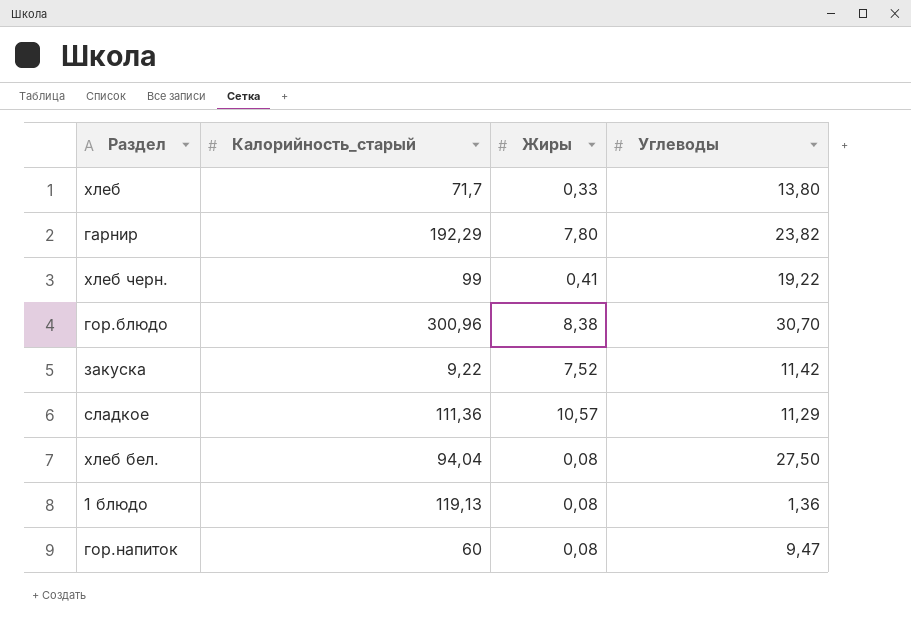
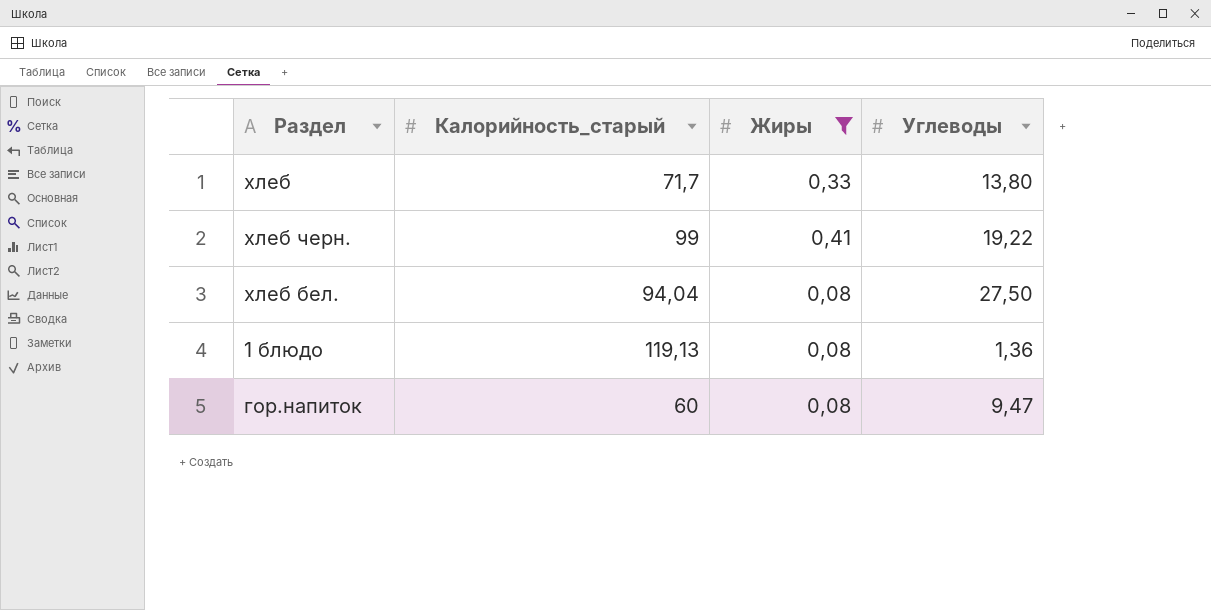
filter: none -> Жиры <= 0,41

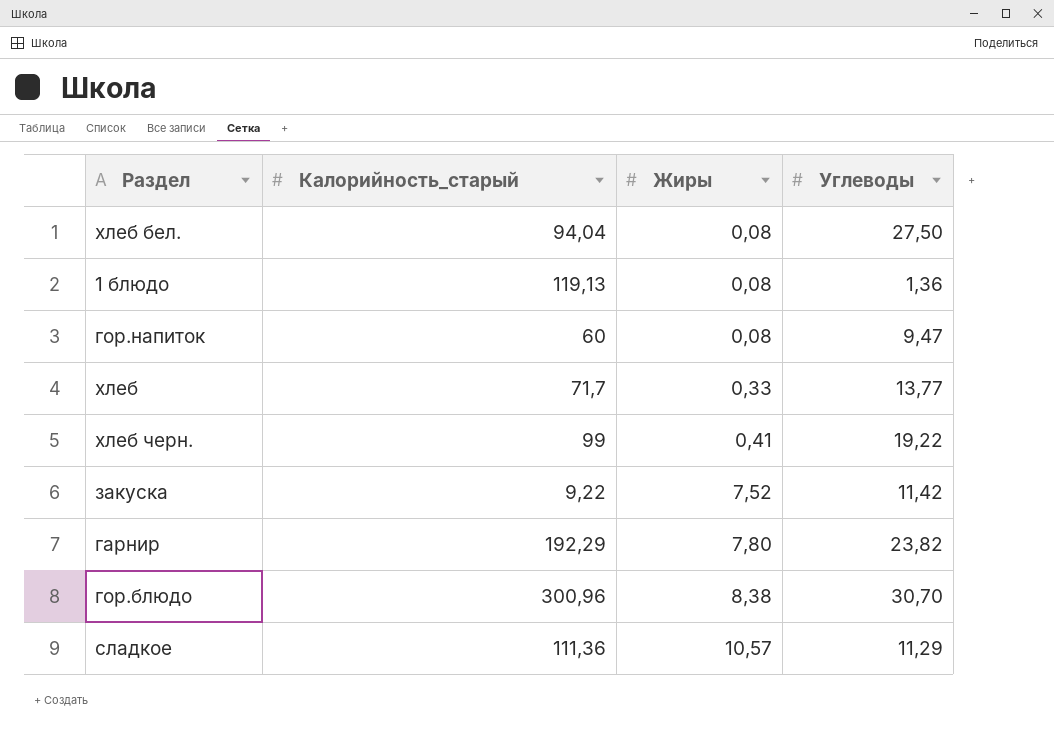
filter: Жиры <= 0,41 -> none
row order: none -> Жиры ascending
хлеб | Углеводы: 13,80 -> 13,77

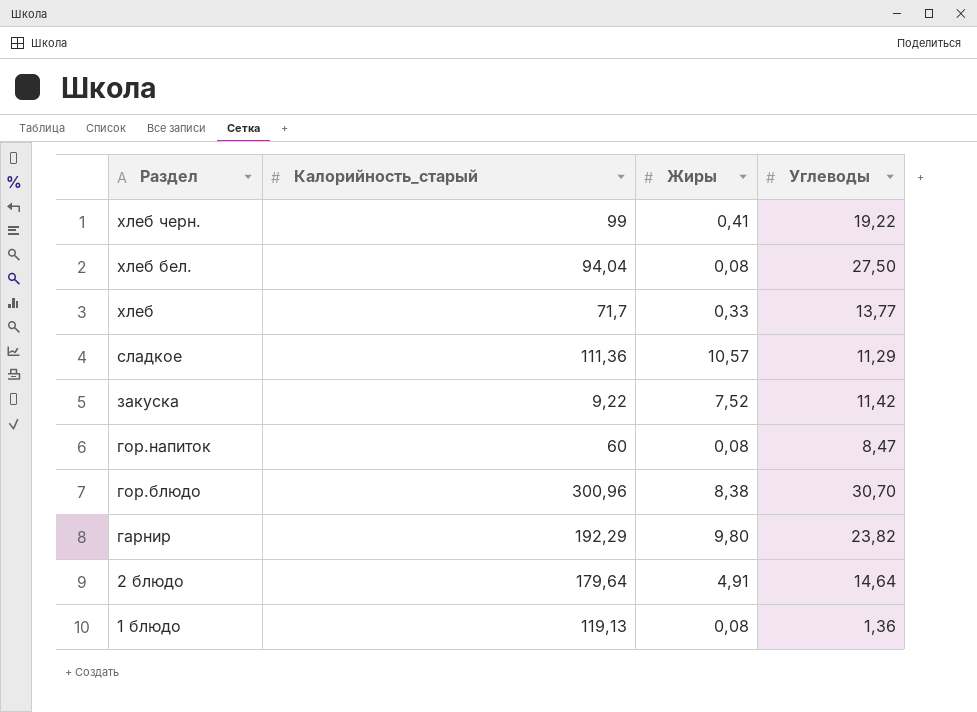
row order: Жиры ascending -> Раздел descending
гор.напиток | Углеводы: 9,47 -> 8,47
гарнир | Жиры: 7,80 -> 9,80
row 2 блюдо: none -> 179,64 | 4,91 | 14,64

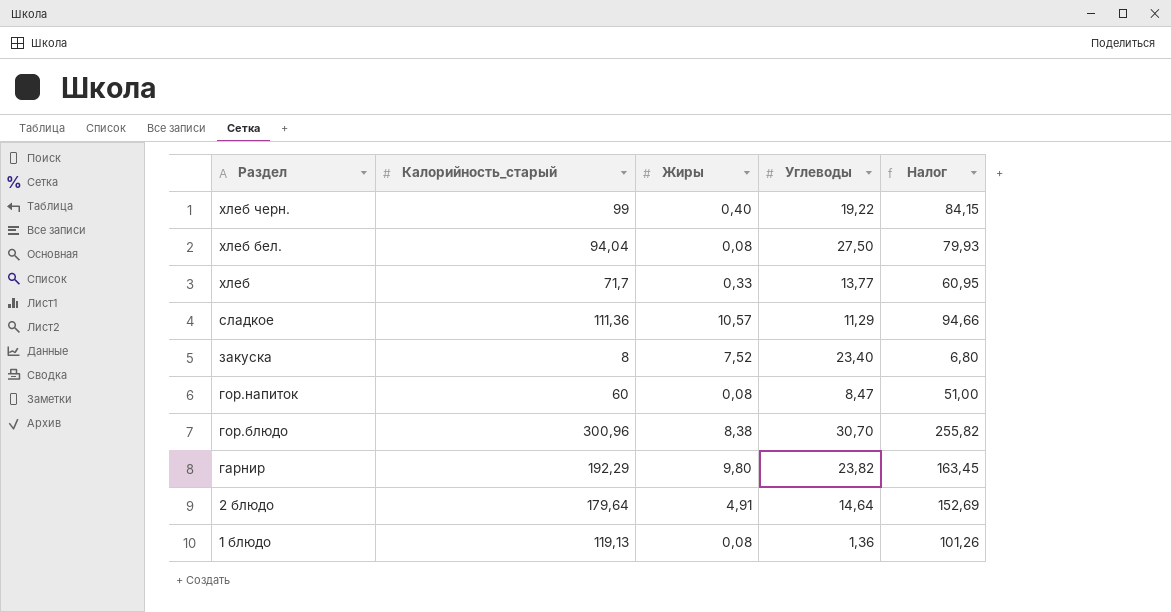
column Налог | formula: none -> [Калорийность_старый] * 0,85
хлеб черн. | Жиры: 0,41 -> 0,40
закуска | Калорийность_старый: 9,22 -> 8
закуска | Углеводы: 11,42 -> 23,40

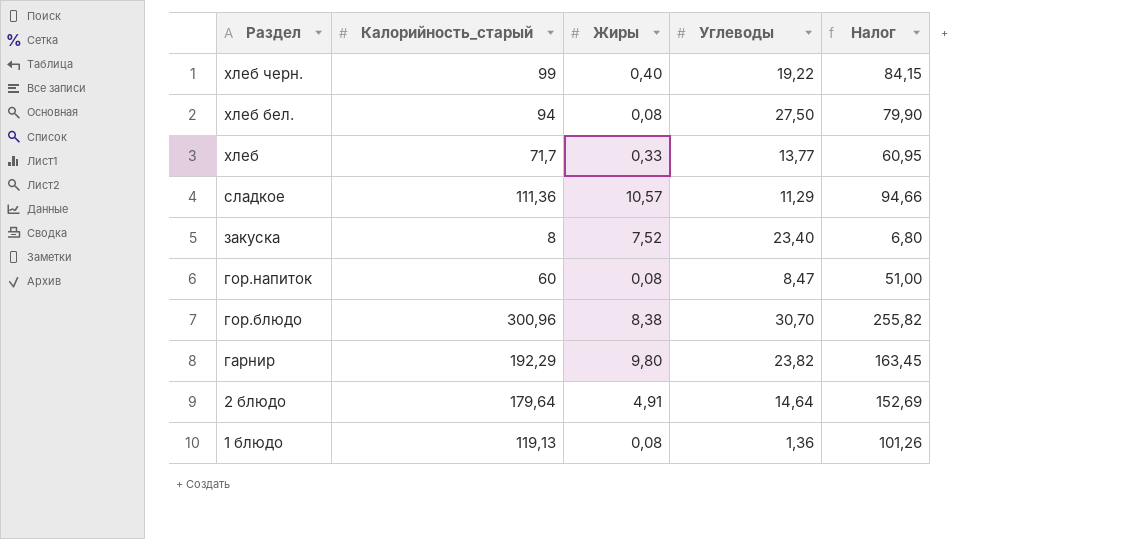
хлеб бел. | Калорийность_старый: 94,04 -> 94
хлеб бел. | Налог: 79,93 -> 79,90

